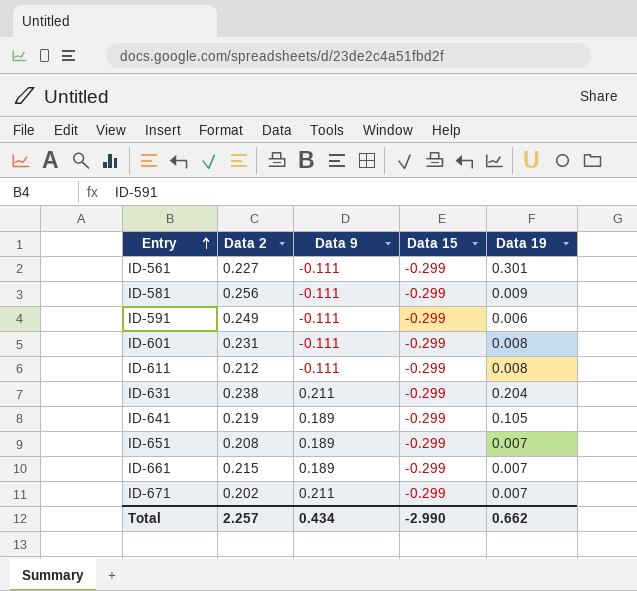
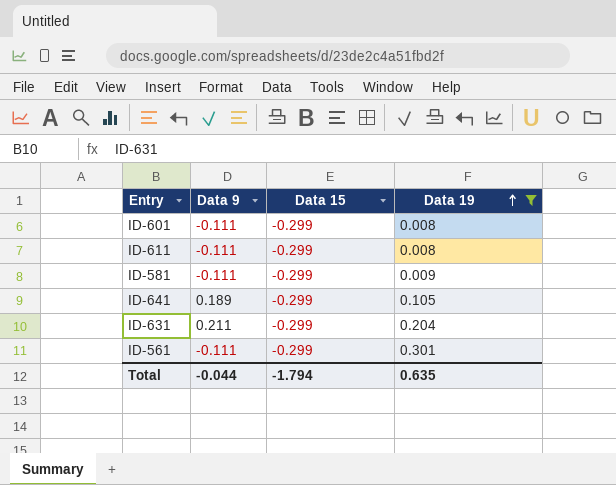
filter: none -> Data 19 >= 0.008
row order: Entry ascending -> Data 19 ascending
column Data 2 | position: 2 -> none
Total | Data 9: 0.434 -> -0.044
Total | Data 15: -2.990 -> -1.794
Total | Data 19: 0.662 -> 0.635

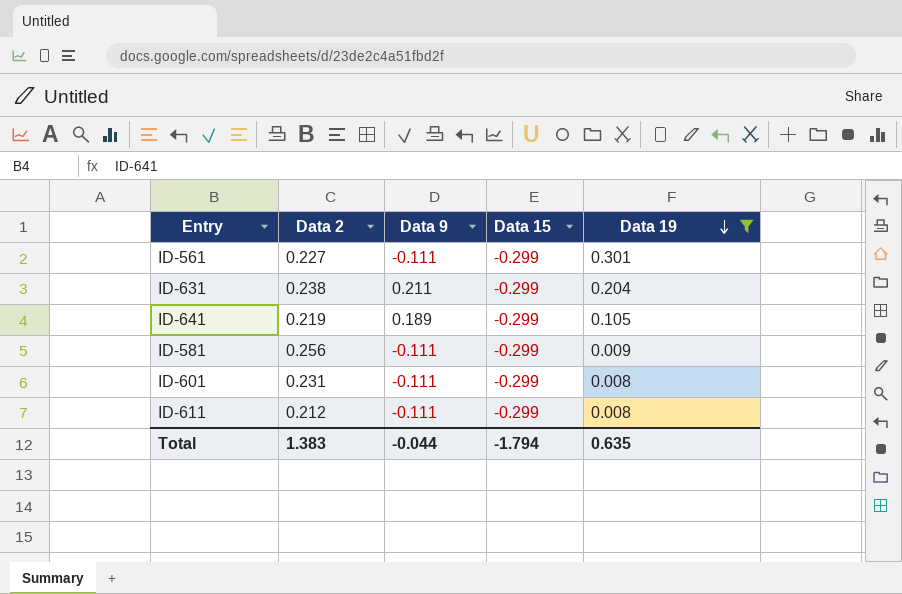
row order: Data 19 ascending -> Data 19 descending
column Data 2 | position: none -> 2

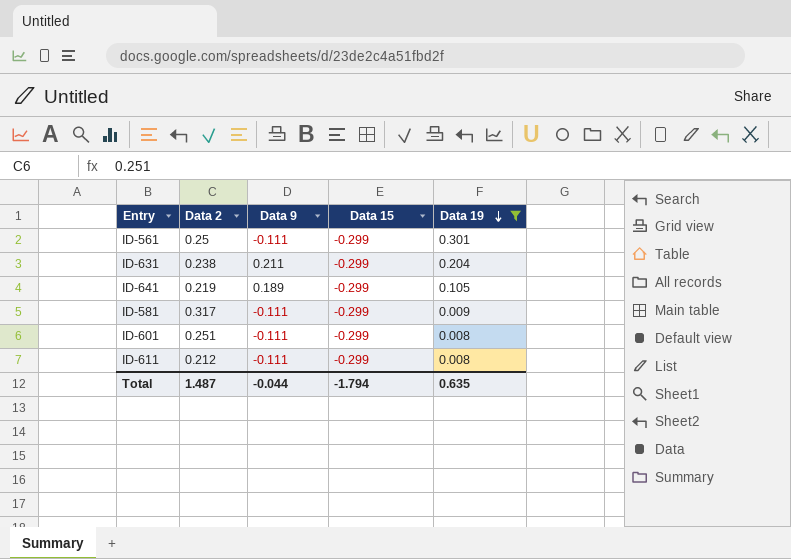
ID-561 | Data 2: 0.227 -> 0.25
ID-581 | Data 2: 0.256 -> 0.317
ID-601 | Data 2: 0.231 -> 0.251
Total | Data 2: 1.383 -> 1.487

